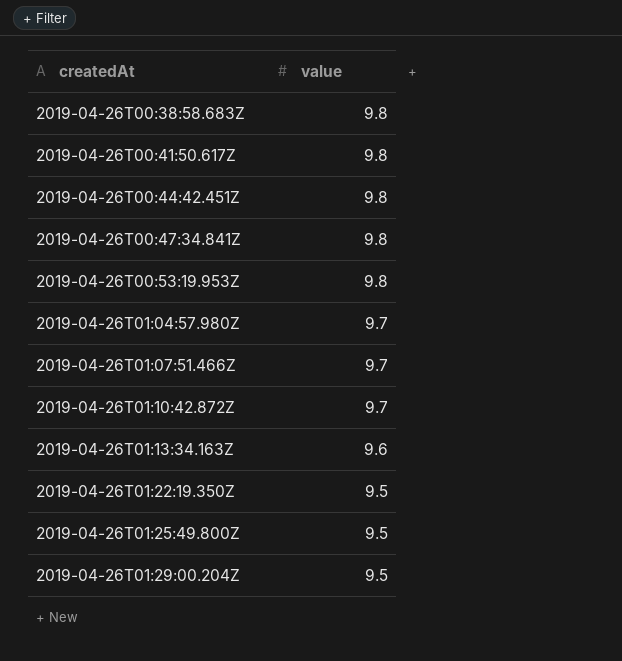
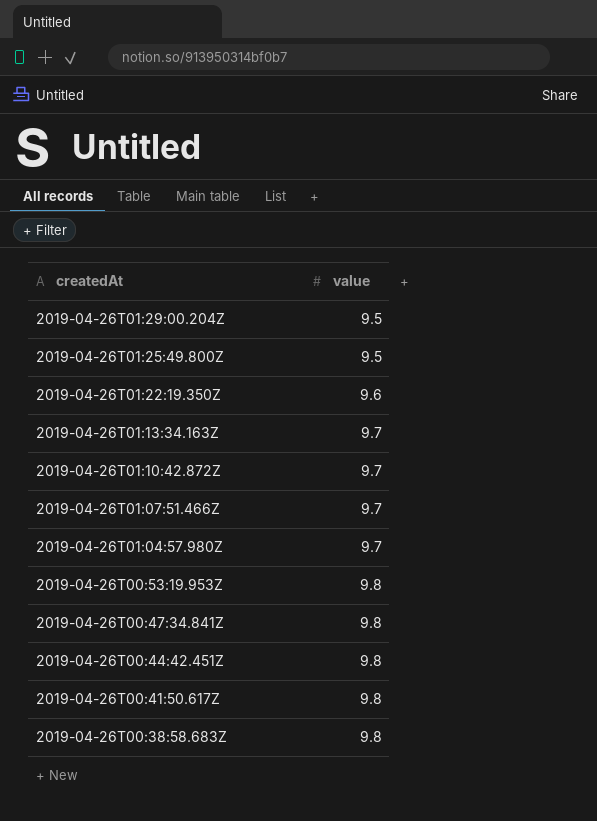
row order: createdAt ascending -> createdAt descending
2019-04-26T01:22:19.350Z | value: 9.5 -> 9.6
2019-04-26T01:13:34.163Z | value: 9.6 -> 9.7

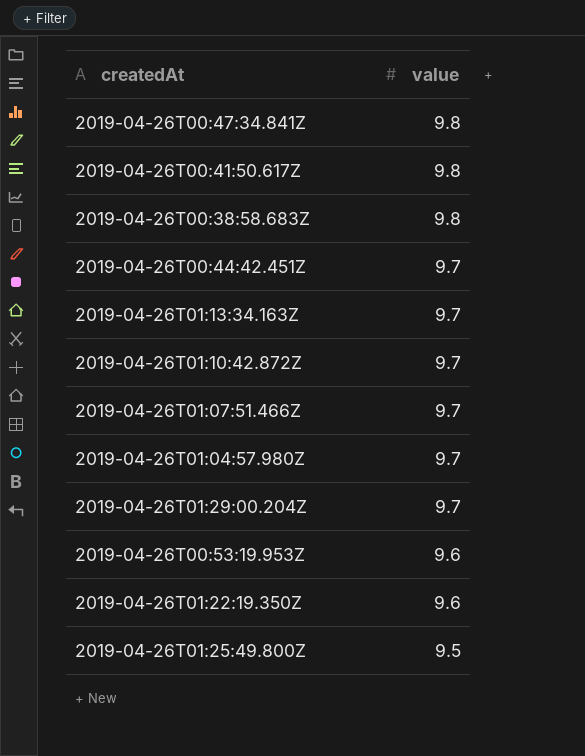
row order: createdAt descending -> value descending
2019-04-26T00:44:42.451Z | value: 9.8 -> 9.7
2019-04-26T01:29:00.204Z | value: 9.5 -> 9.7
2019-04-26T00:53:19.953Z | value: 9.8 -> 9.6

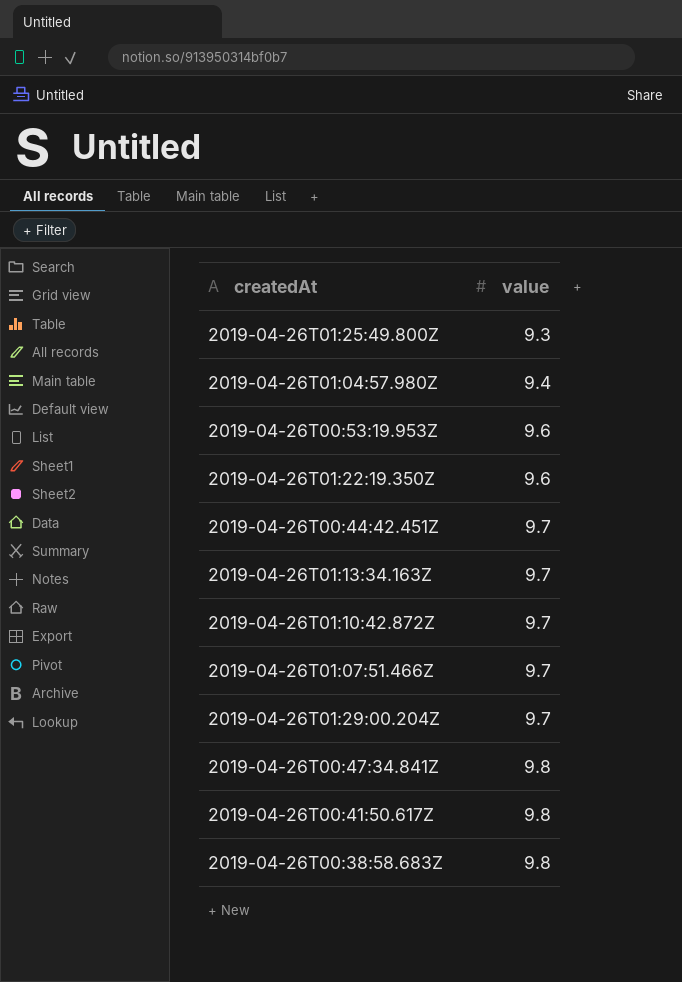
row order: value descending -> value ascending
2019-04-26T01:25:49.800Z | value: 9.5 -> 9.3
2019-04-26T01:04:57.980Z | value: 9.7 -> 9.4

